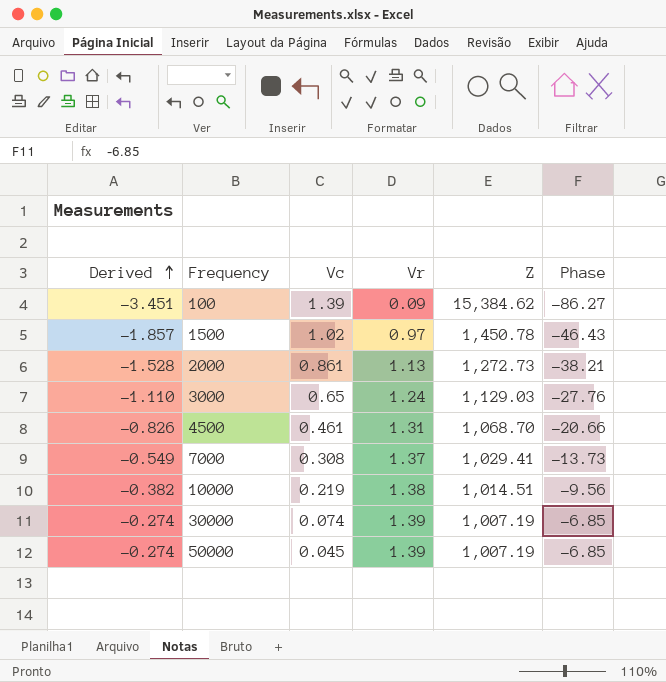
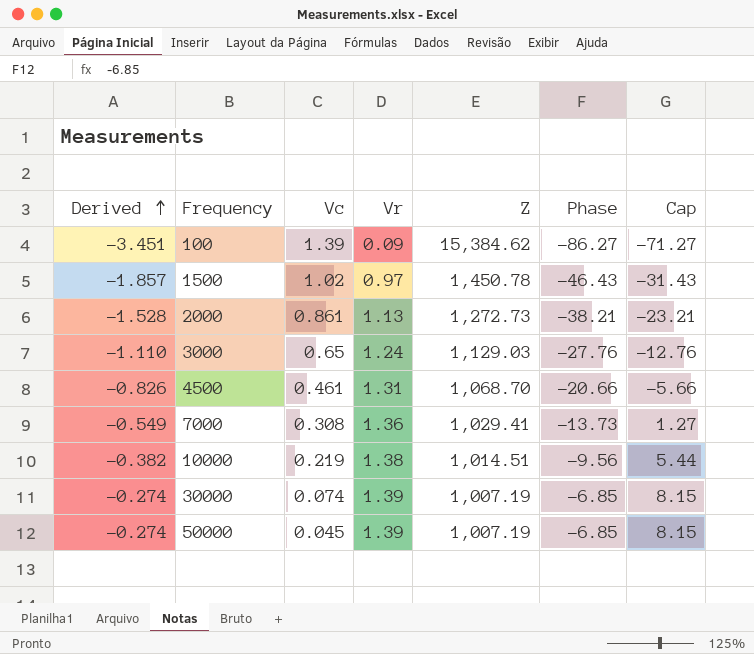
column Cap | formula: none -> [Phase] + 15
7000 | Vr: 1.37 -> 1.36

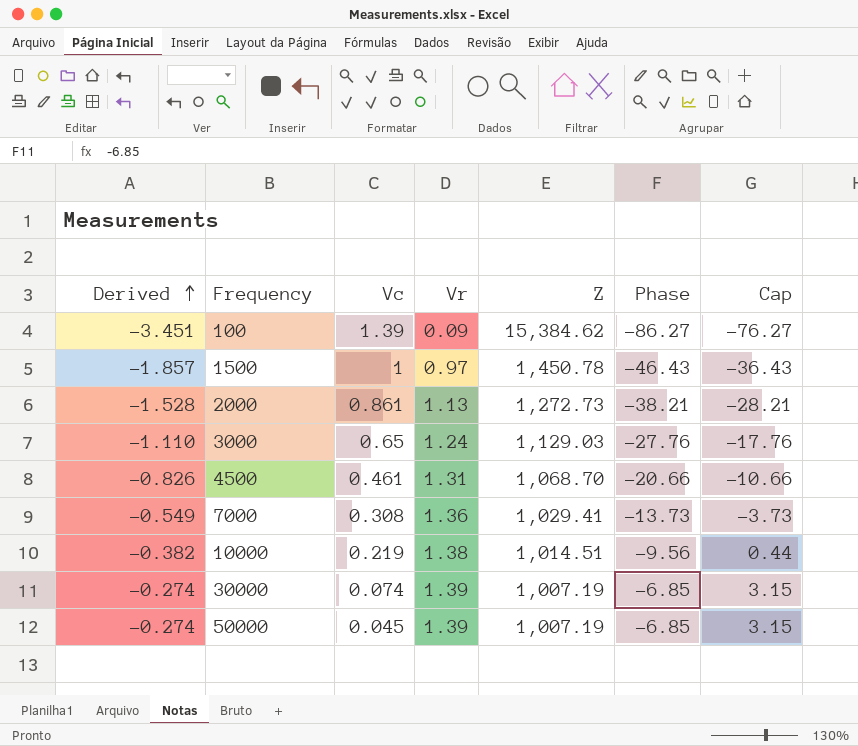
column Cap | formula: [Phase] + 15 -> [Phase] + 10
1500 | Vc: 1.02 -> 1

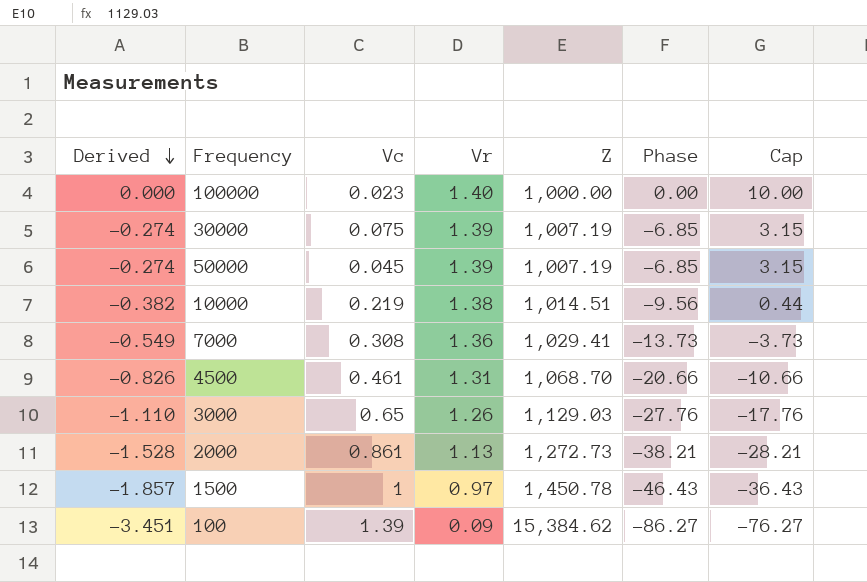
row order: Derived ascending -> Derived descending
row 100000: none -> 0.000 | 0.023 | 1.40 | 1,000.00 | 0.00 | 10.00
30000 | Vc: 0.074 -> 0.075
3000 | Vr: 1.24 -> 1.26

